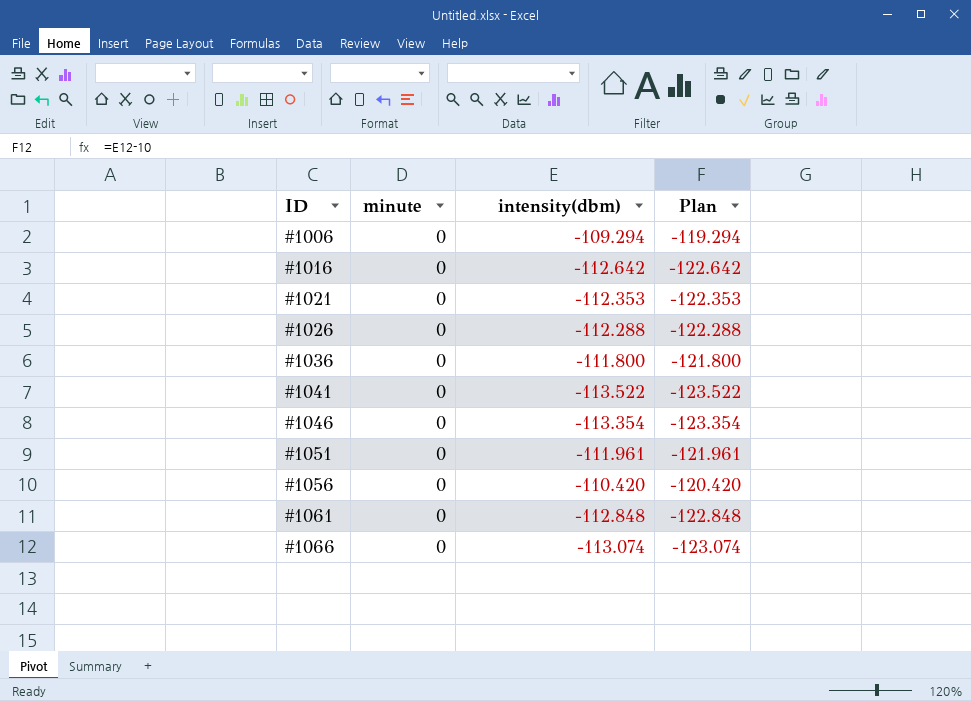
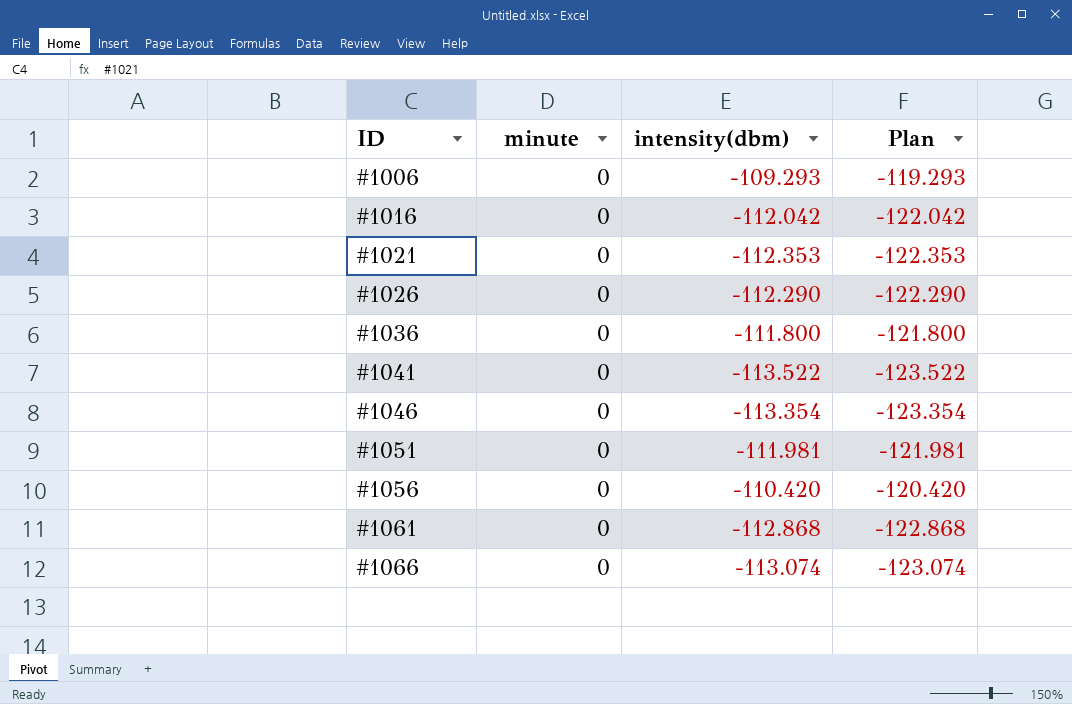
#1006 | intensity(dbm): -109.294 -> -109.293
#1006 | Plan: -119.294 -> -119.293
#1016 | intensity(dbm): -112.642 -> -112.042
#1016 | Plan: -122.642 -> -122.042
#1026 | intensity(dbm): -112.288 -> -112.290
#1026 | Plan: -122.288 -> -122.290
#1051 | intensity(dbm): -111.961 -> -111.981
#1051 | Plan: -121.961 -> -121.981
#1061 | intensity(dbm): -112.848 -> -112.868
#1061 | Plan: -122.848 -> -122.868

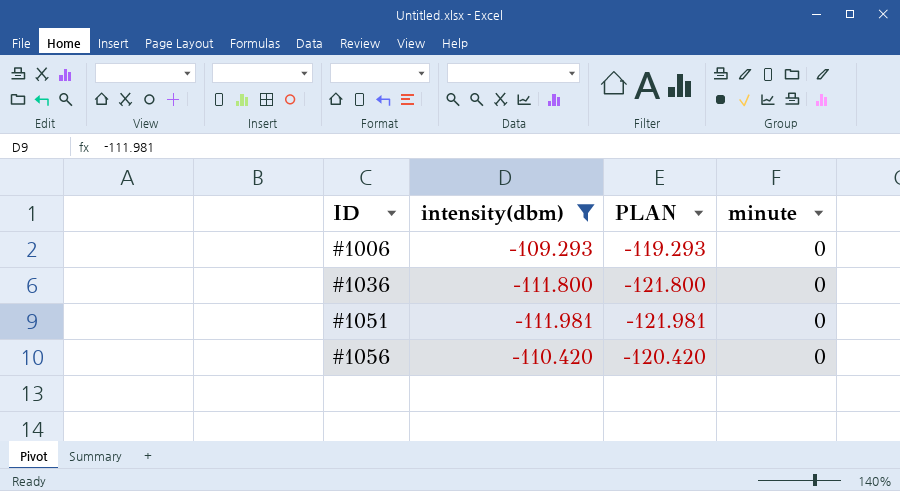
filter: none -> intensity(dbm) >= -111.981
column name: Plan -> PLAN
column minute | position: 2 -> 4

